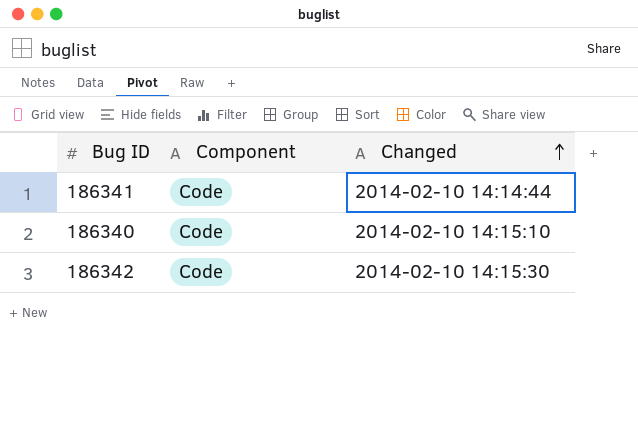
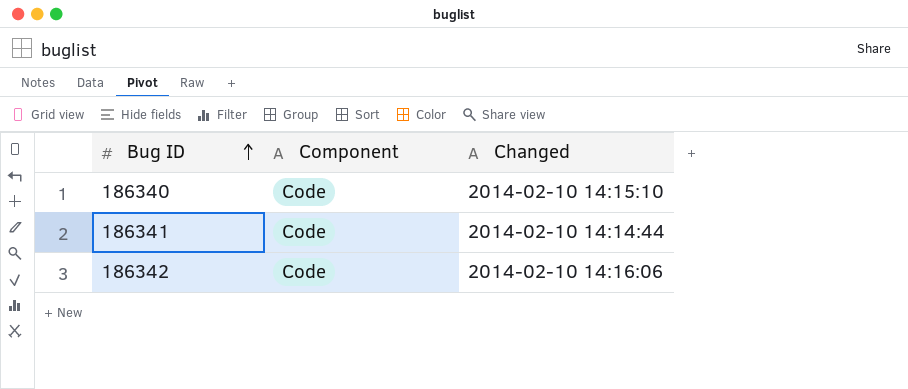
row order: Changed ascending -> Bug ID ascending
186342 | Changed: 2014-02-10 14:15:30 -> 2014-02-10 14:16:06

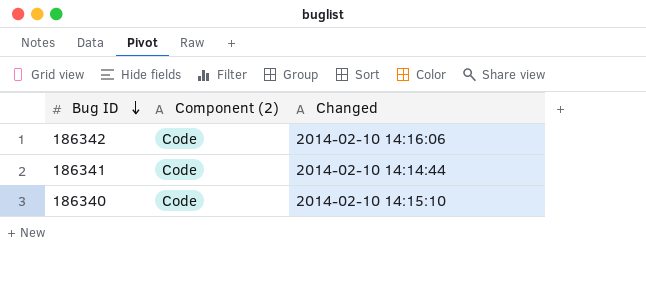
row order: Bug ID ascending -> Bug ID descending
column name: Component -> Component (2)

